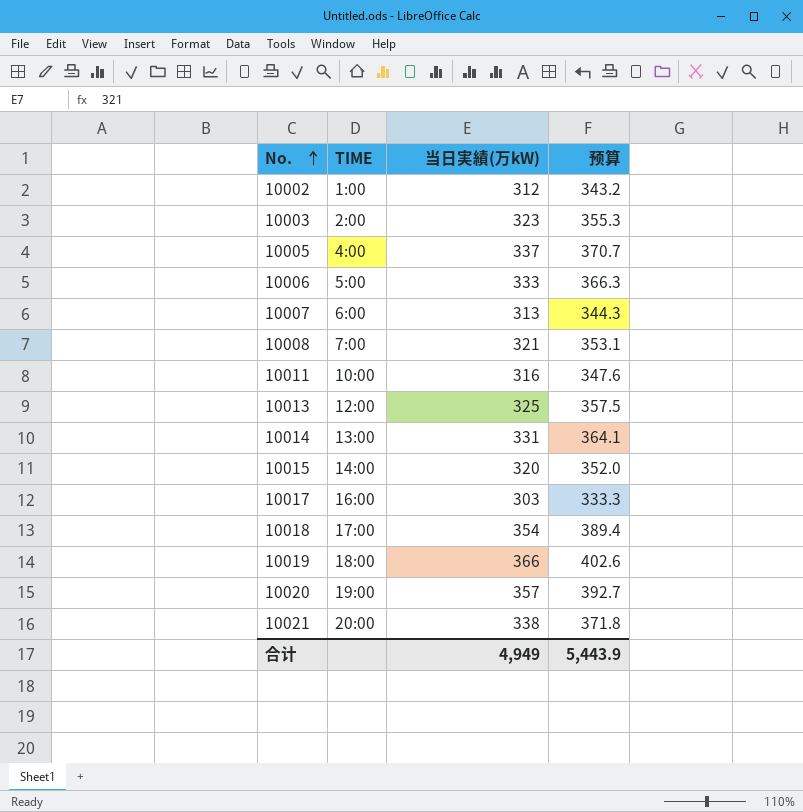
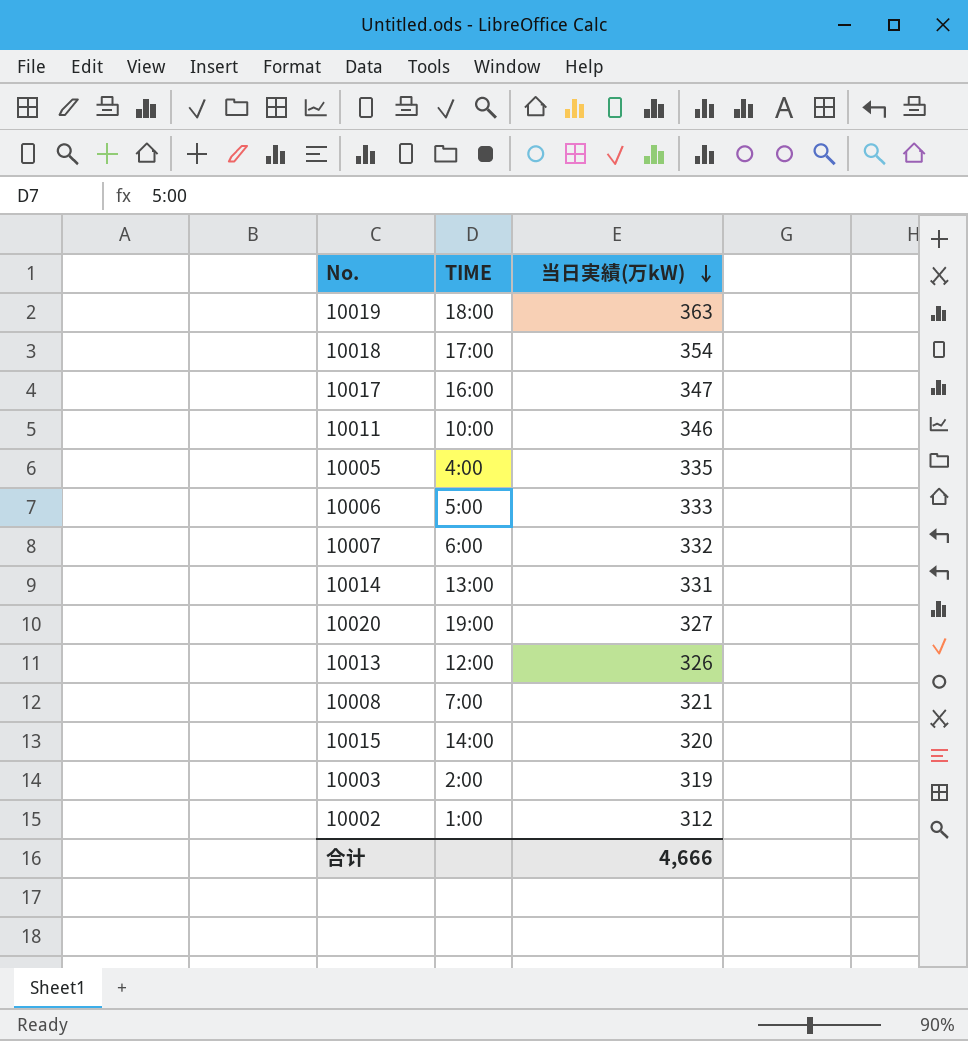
row order: No. ascending -> 当日実績(万kW) descending
column 预算 | formula: [当日実績(万kW)] * 1.1 -> none
row 10021: 20:00 | 338 | 371.8 -> none
10019 | 当日実績(万kW): 366 -> 363
10017 | 当日実績(万kW): 303 -> 347
10011 | 当日実績(万kW): 316 -> 346
10005 | 当日実績(万kW): 337 -> 335
10007 | 当日実績(万kW): 313 -> 332
10020 | 当日実績(万kW): 357 -> 327
10013 | 当日実績(万kW): 325 -> 326
10003 | 当日実績(万kW): 323 -> 319
合计 | 当日実績(万kW): 4,949 -> 4,666

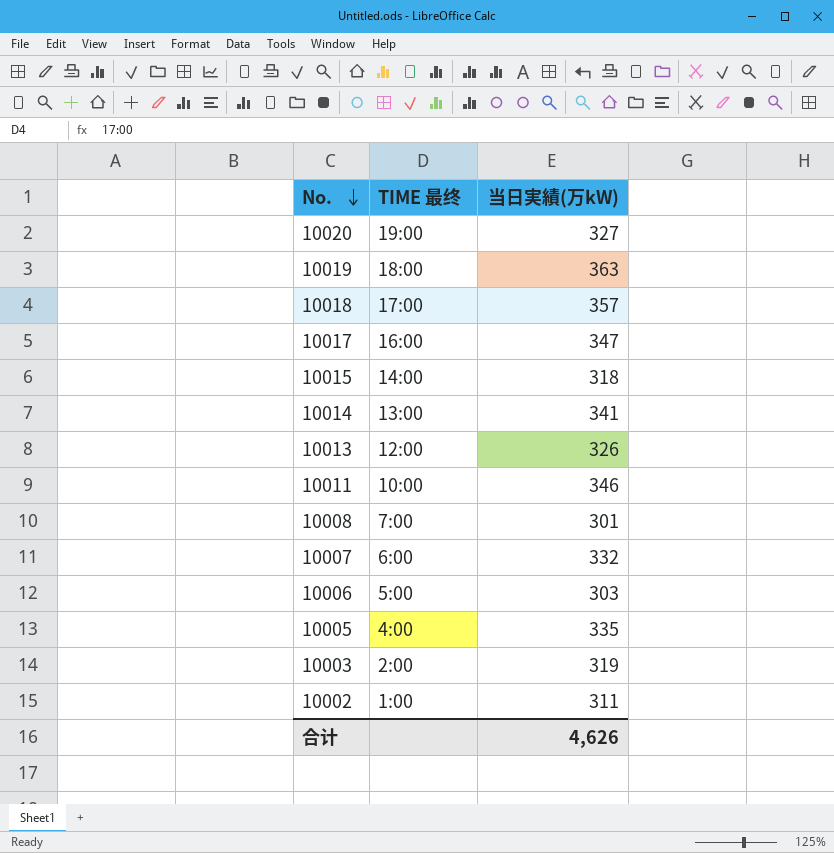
row order: 当日実績(万kW) descending -> No. descending
column name: TIME -> TIME 最终
10018 | 当日実績(万kW): 354 -> 357
10015 | 当日実績(万kW): 320 -> 318
10014 | 当日実績(万kW): 331 -> 341
10008 | 当日実績(万kW): 321 -> 301
10006 | 当日実績(万kW): 333 -> 303
10002 | 当日実績(万kW): 312 -> 311
合计 | 当日実績(万kW): 4,666 -> 4,626

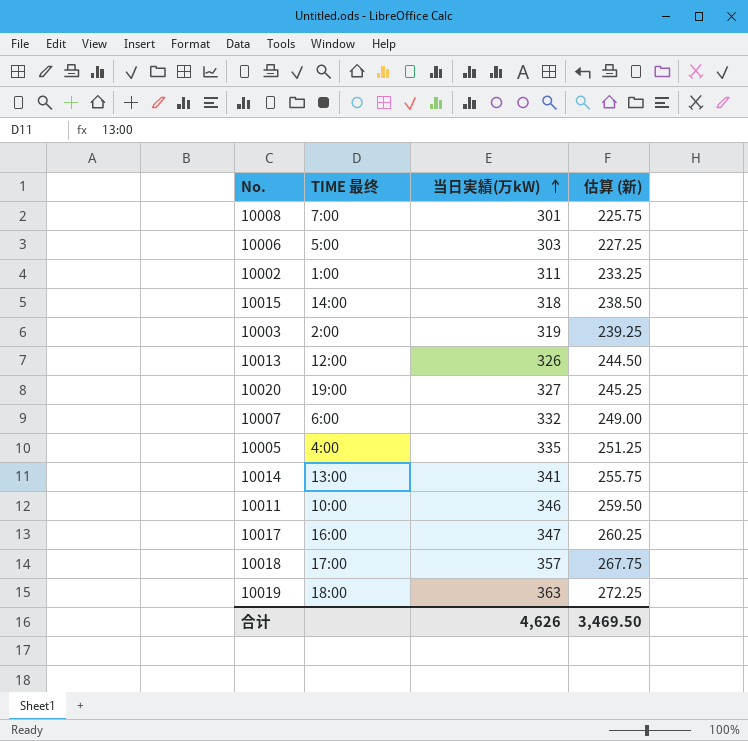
row order: No. descending -> 当日実績(万kW) ascending
column 估算 (新) | formula: none -> [当日実績(万kW)] * 0.75

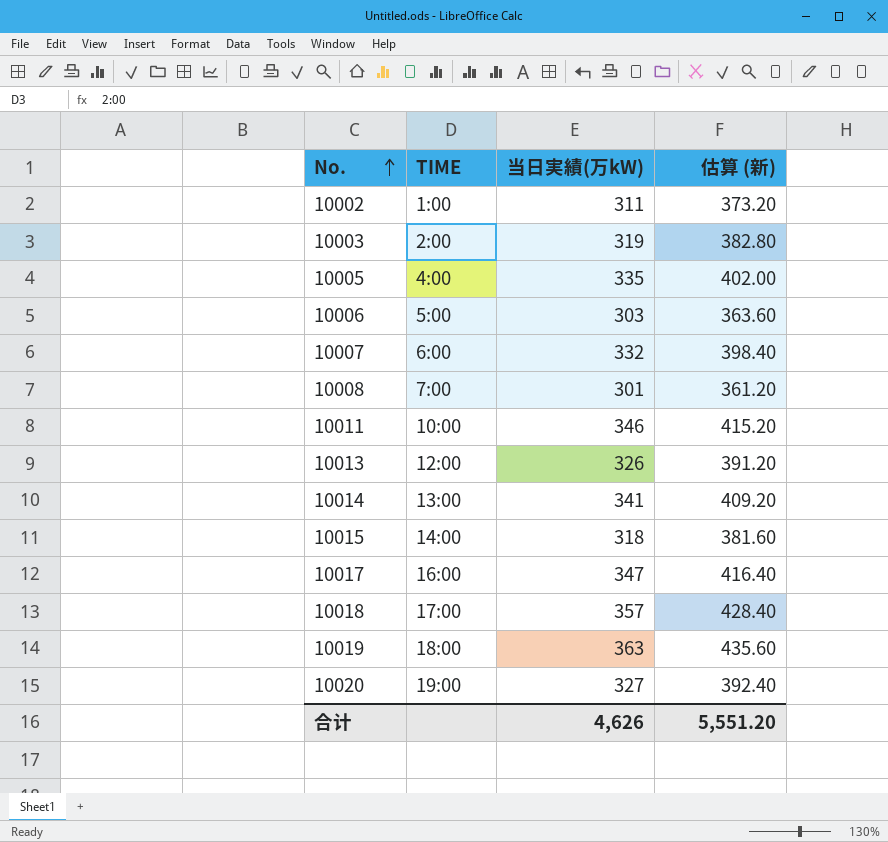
row order: 当日実績(万kW) ascending -> No. ascending
column name: TIME 最终 -> TIME
column 估算 (新) | formula: [当日実績(万kW)] * 0.75 -> [当日実績(万kW)] * 1.2
合计 | 估算 (新): 3,469.50 -> 5,551.20

